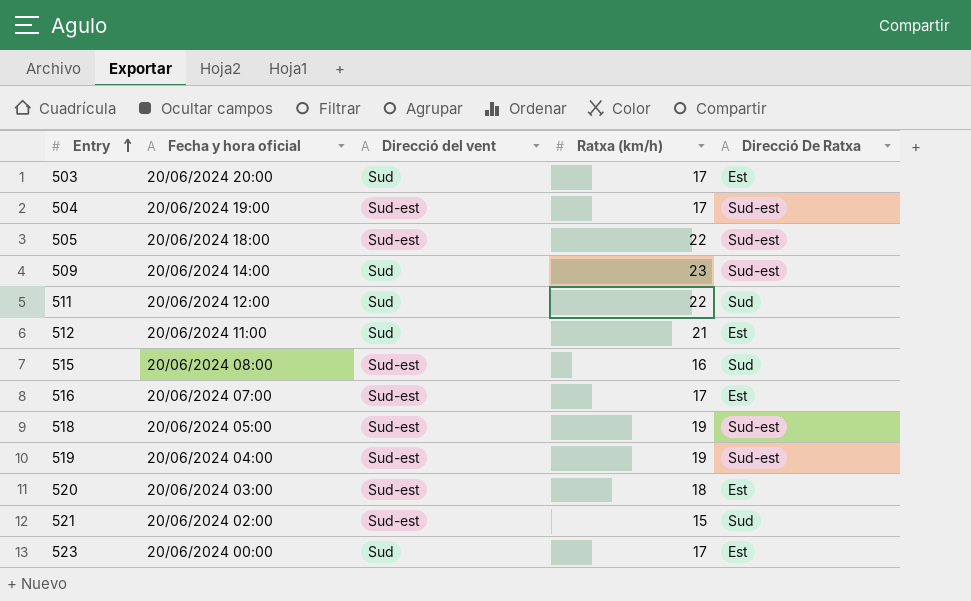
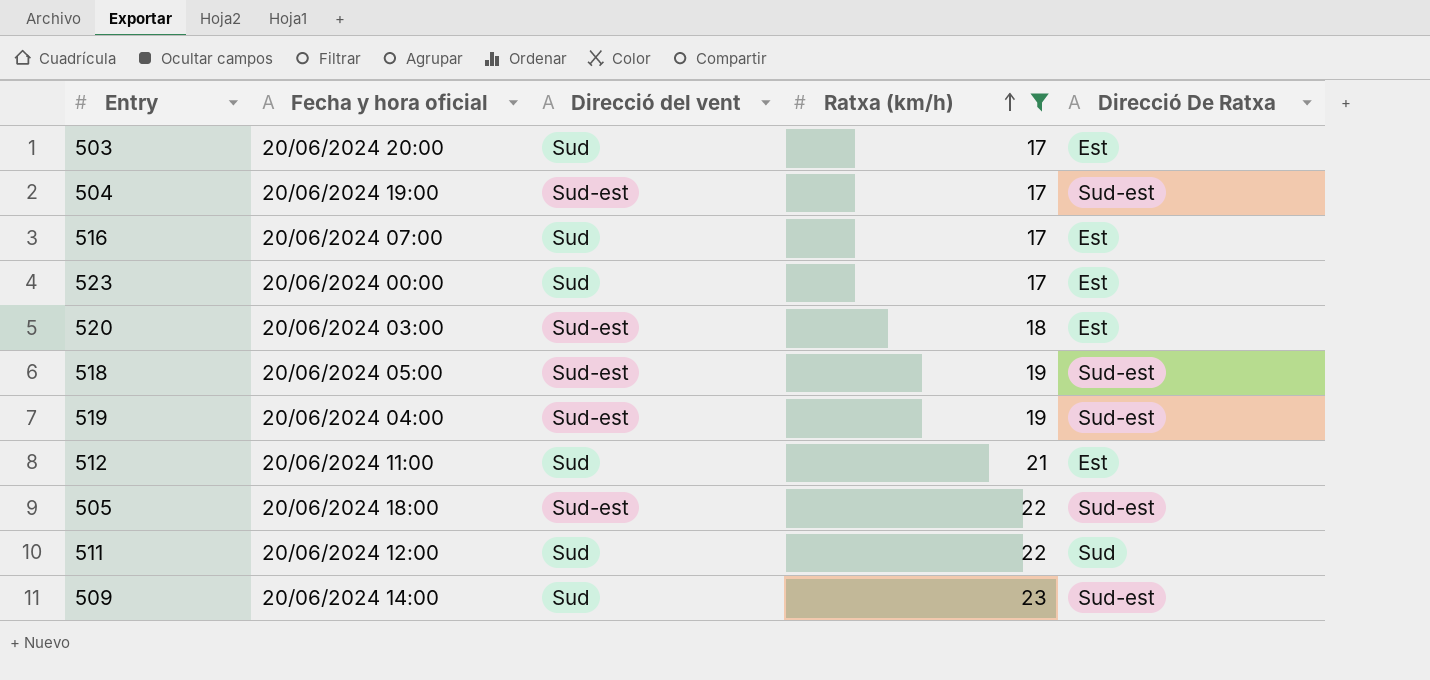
filter: none -> Ratxa (km/h) >= 17
row order: Entry ascending -> Ratxa (km/h) ascending
516 | Direcció del vent: Sud-est -> Sud

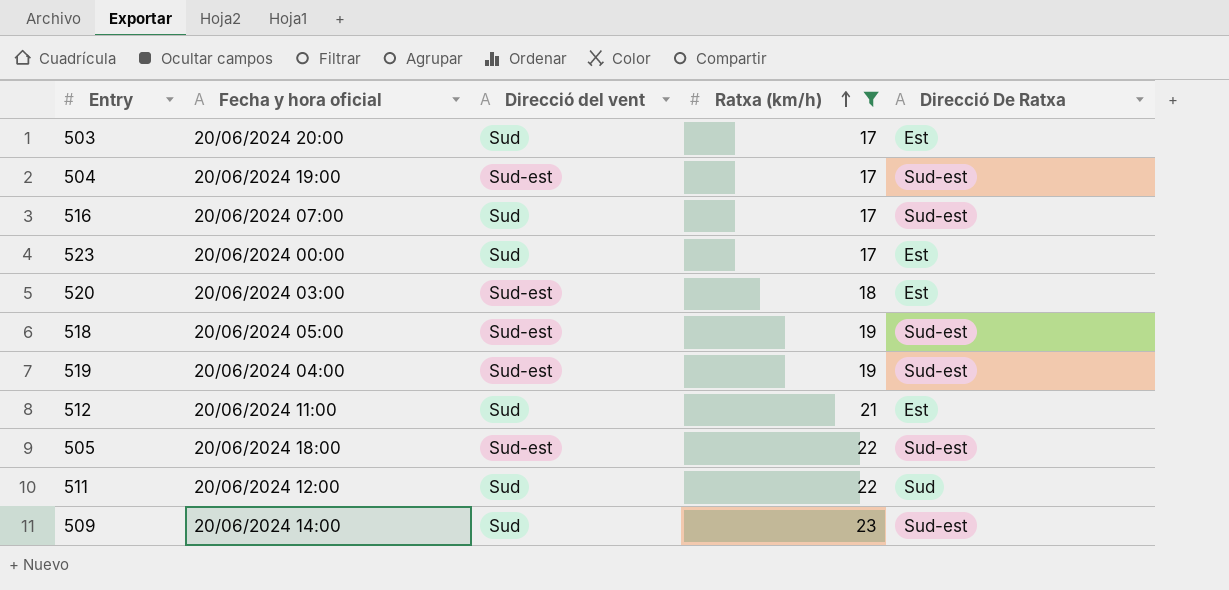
516 | Direcció De Ratxa: Est -> Sud-est

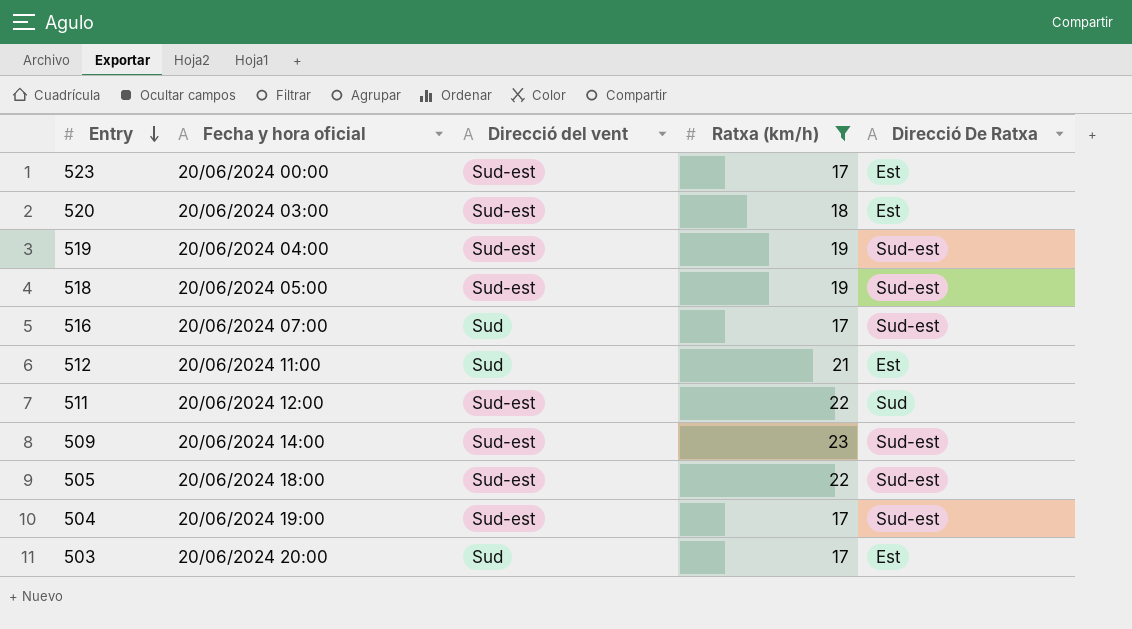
row order: Ratxa (km/h) ascending -> Entry descending
523 | Direcció del vent: Sud -> Sud-est
511 | Direcció del vent: Sud -> Sud-est
509 | Direcció del vent: Sud -> Sud-est

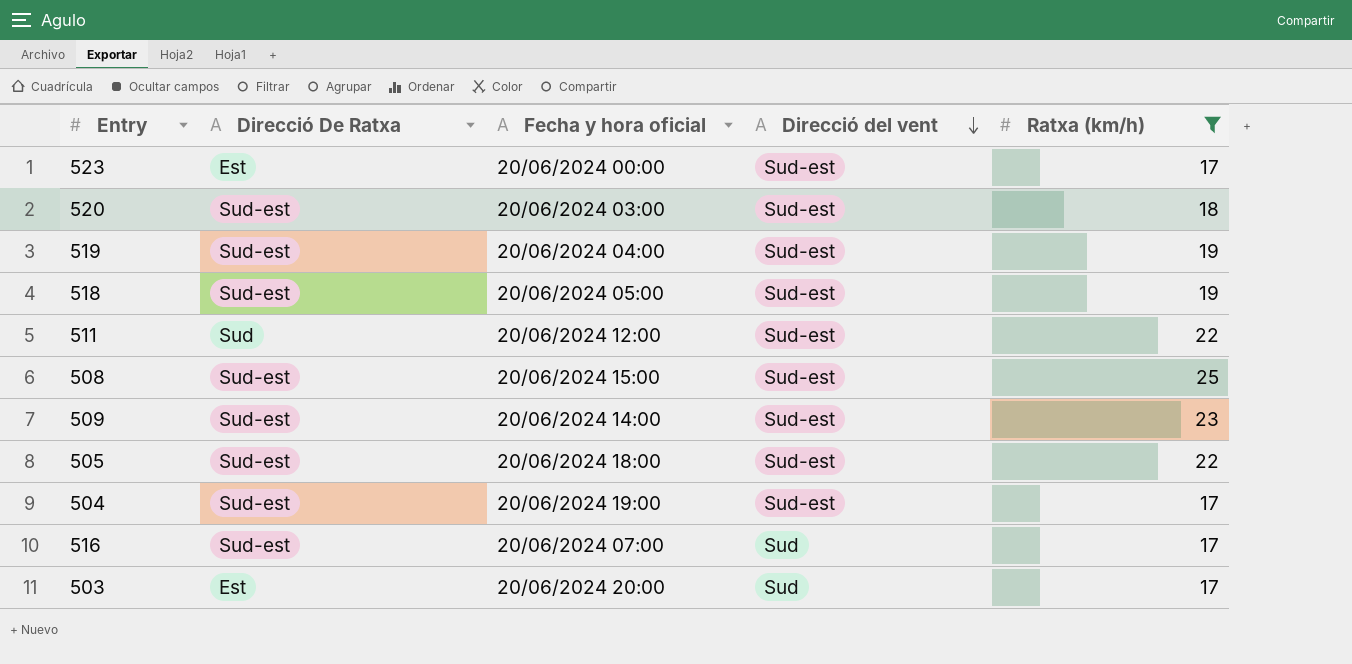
row order: Entry descending -> Direcció del vent descending
column Direcció De Ratxa | position: 5 -> 2
row 512: 20/06/2024 11:00 | Sud | 21 | Est -> none
520 | Direcció De Ratxa: Est -> Sud-est
row 508: none -> Sud-est | 20/06/2024 15:00 | Sud-est | 25

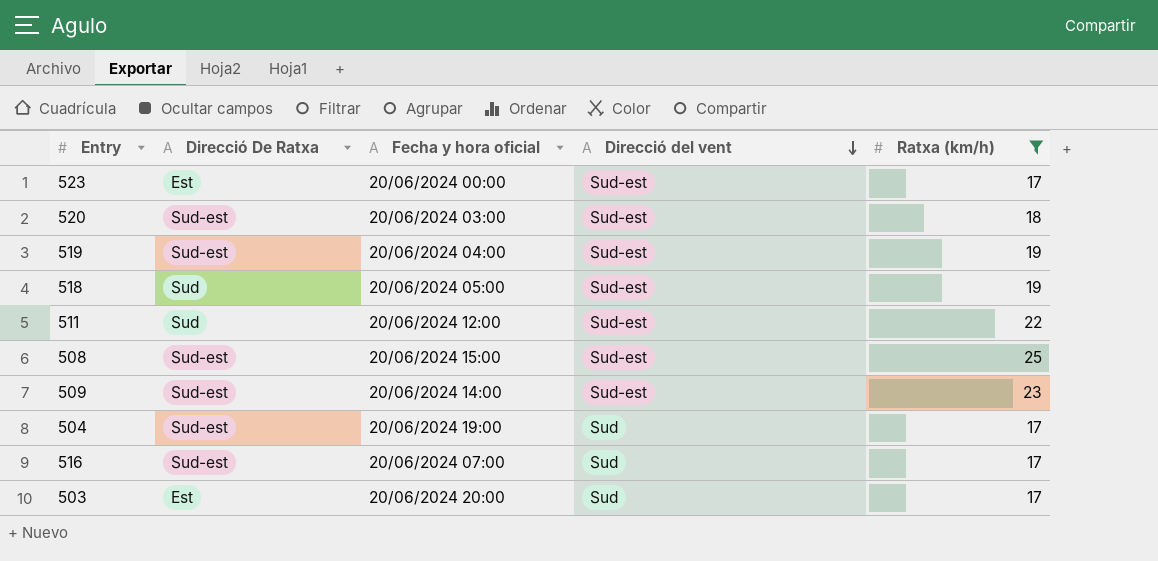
row 505: Sud-est | 20/06/2024 18:00 | Sud-est | 22 -> none
518 | Direcció De Ratxa: Sud-est -> Sud
504 | Direcció del vent: Sud-est -> Sud

